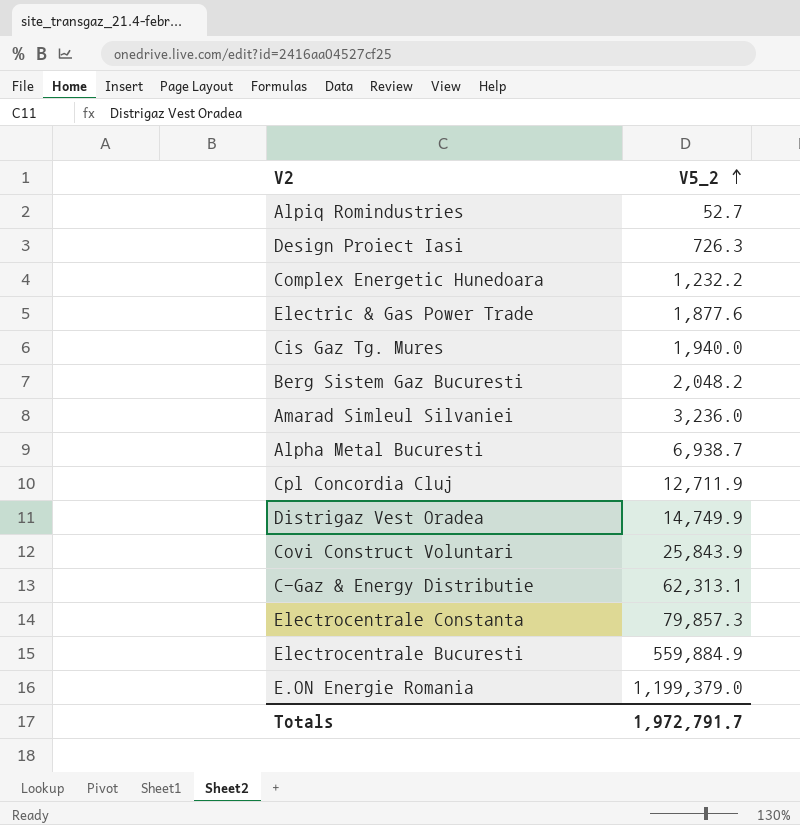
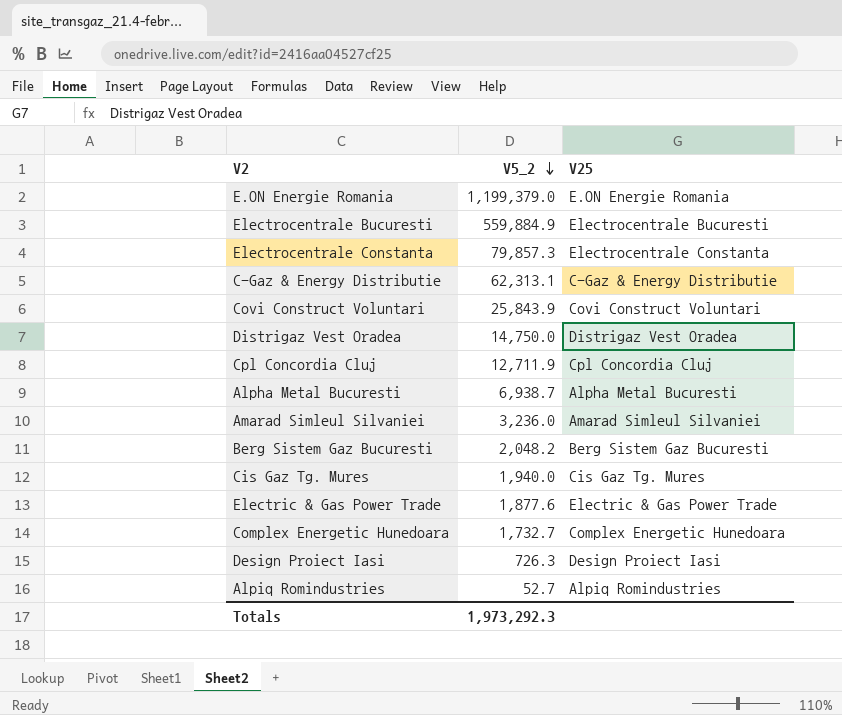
row order: V5_2 ascending -> V5_2 descending
column V25 | position: none -> 3
Distrigaz Vest Oradea | V5_2: 14,749.9 -> 14,750.0
Complex Energetic Hunedoara | V5_2: 1,232.2 -> 1,732.7
Totals | V5_2: 1,972,791.7 -> 1,973,292.3

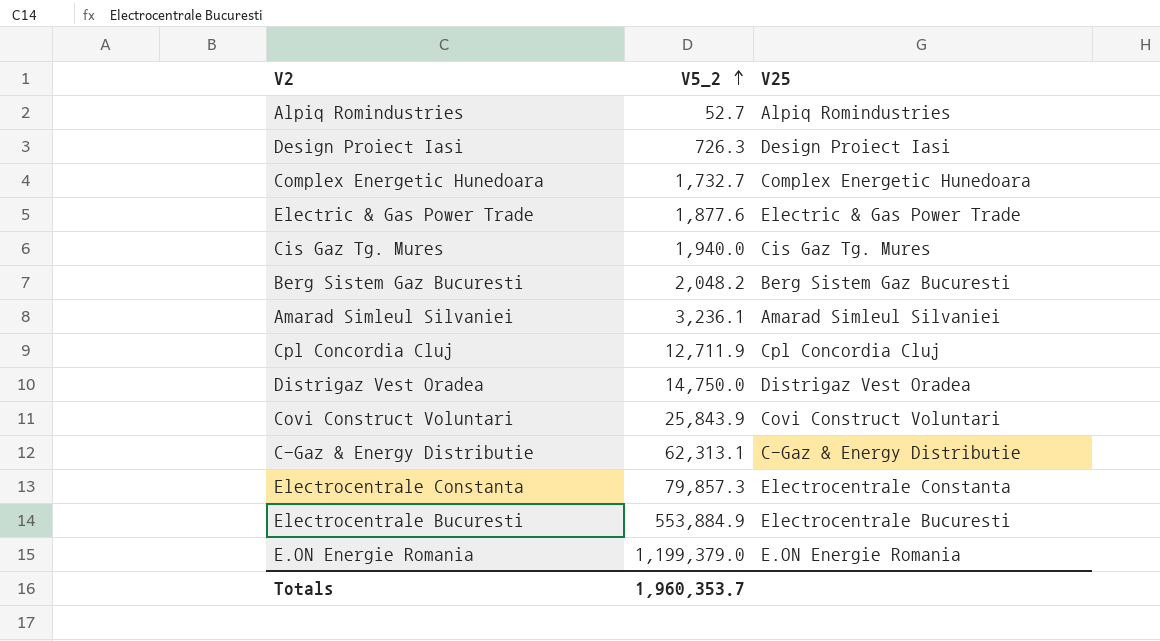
row order: V5_2 descending -> V5_2 ascending
row Alpha Metal Bucuresti: 6,938.7 | Alpha Metal Bucuresti -> none
Amarad Simleul Silvaniei | V5_2: 3,236.0 -> 3,236.1
Electrocentrale Bucuresti | V5_2: 559,884.9 -> 553,884.9
Totals | V5_2: 1,973,292.3 -> 1,960,353.7

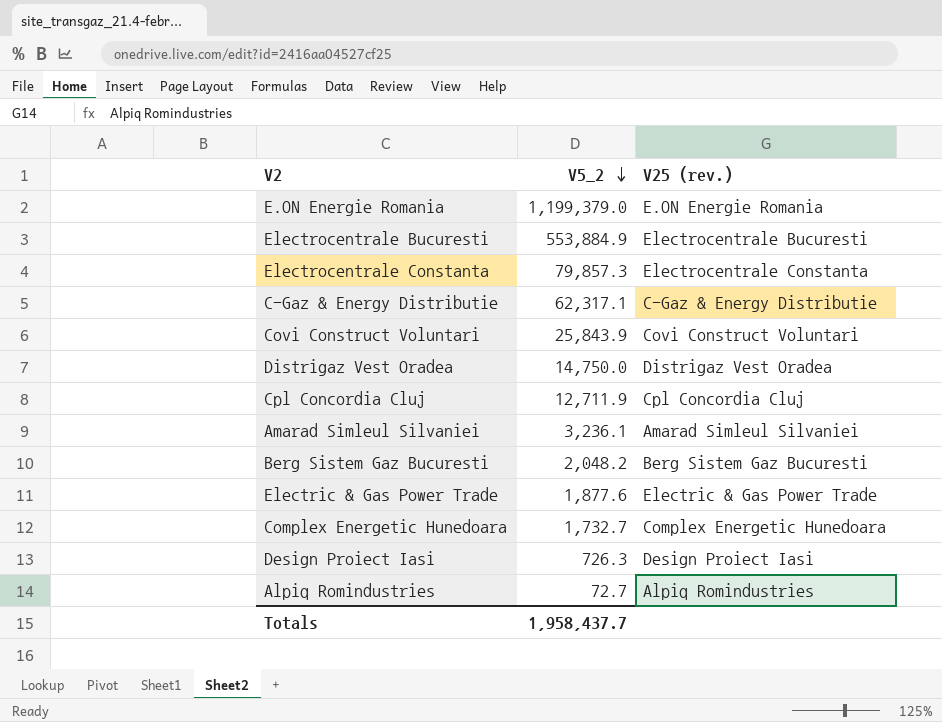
row order: V5_2 ascending -> V5_2 descending
column name: V25 -> V25 (rev.)
row Cis Gaz Tg. Mures: 1,940.0 | Cis Gaz Tg. Mures -> none
C-Gaz & Energy Distributie | V5_2: 62,313.1 -> 62,317.1
Alpiq Romindustries | V5_2: 52.7 -> 72.7
Totals | V5_2: 1,960,353.7 -> 1,958,437.7

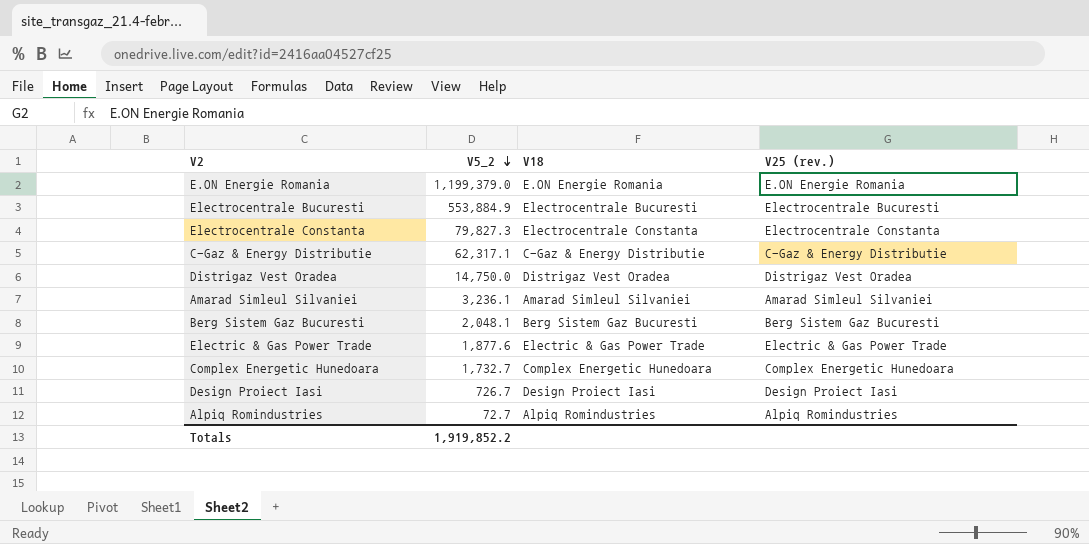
column V18 | position: none -> 3
row Covi Construct Voluntari: 25,843.9 | Covi Construct Voluntari -> none
row Cpl Concordia Cluj: 12,711.9 | Cpl Concordia Cluj -> none
Electrocentrale Constanta | V5_2: 79,857.3 -> 79,827.3
Berg Sistem Gaz Bucuresti | V5_2: 2,048.2 -> 2,048.1
Design Proiect Iasi | V5_2: 726.3 -> 726.7
Totals | V5_2: 1,958,437.7 -> 1,919,852.2

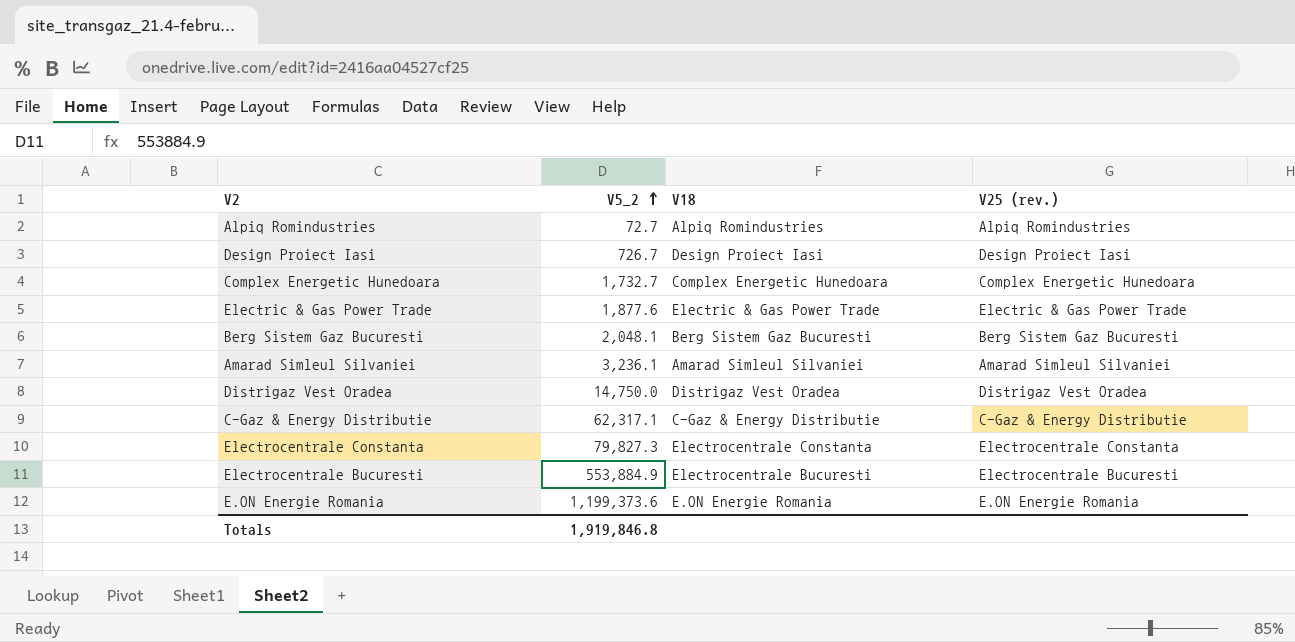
row order: V5_2 descending -> V5_2 ascending
E.ON Energie Romania | V5_2: 1,199,379.0 -> 1,199,373.6
Totals | V5_2: 1,919,852.2 -> 1,919,846.8

